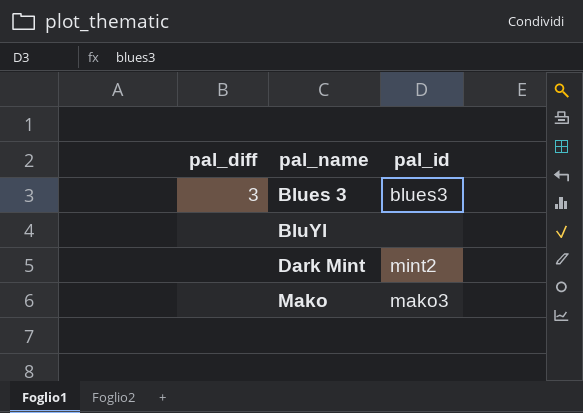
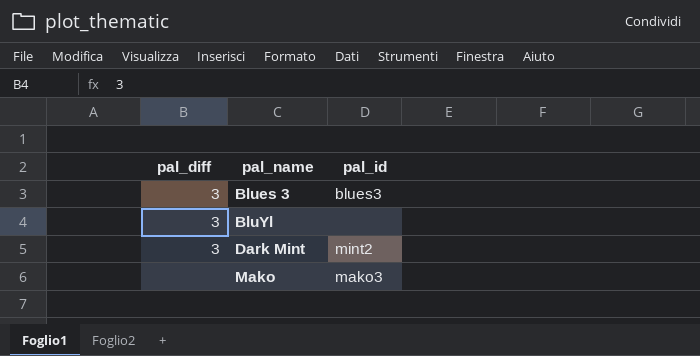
BluYl | pal_diff: none -> 3
Dark Mint | pal_diff: none -> 3

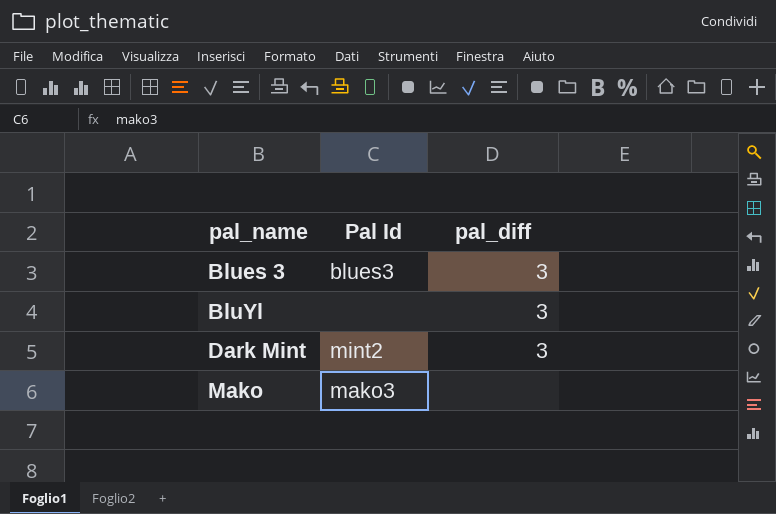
column name: pal_id -> Pal Id
column pal_diff | position: 1 -> 3

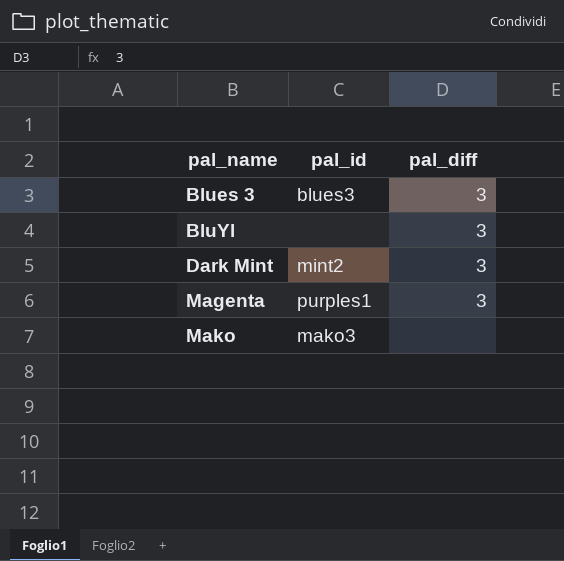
column name: Pal Id -> pal_id
row Magenta: none -> purples1 | 3

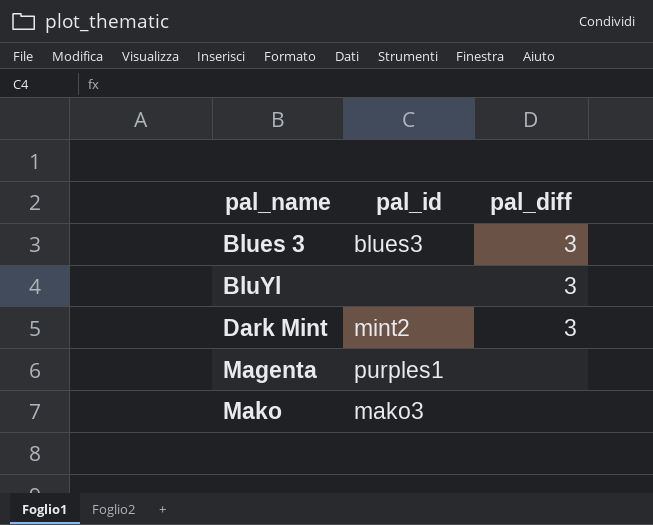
Magenta | pal_diff: 3 -> none

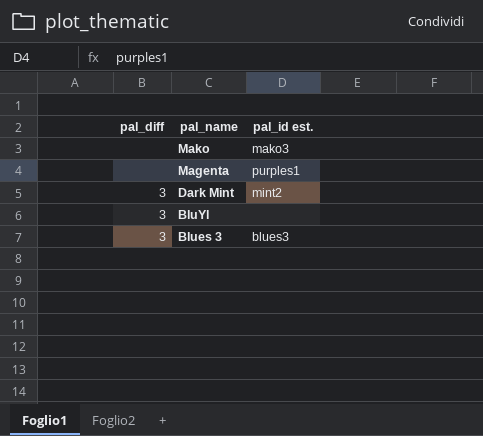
row order: pal_name ascending -> pal_name descending
column pal_diff | position: 3 -> 1
column name: pal_id -> pal_id est.

